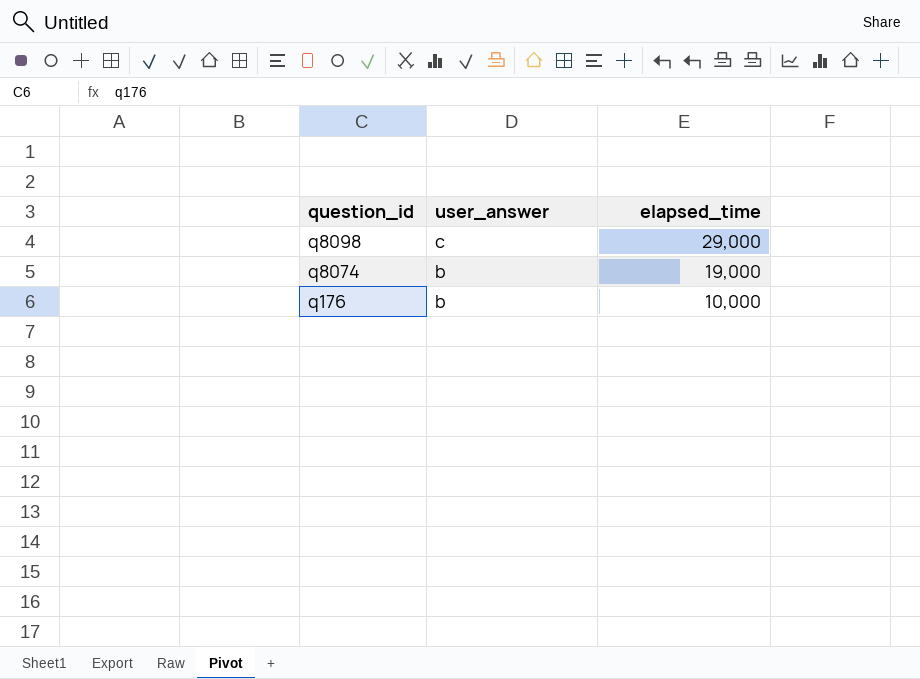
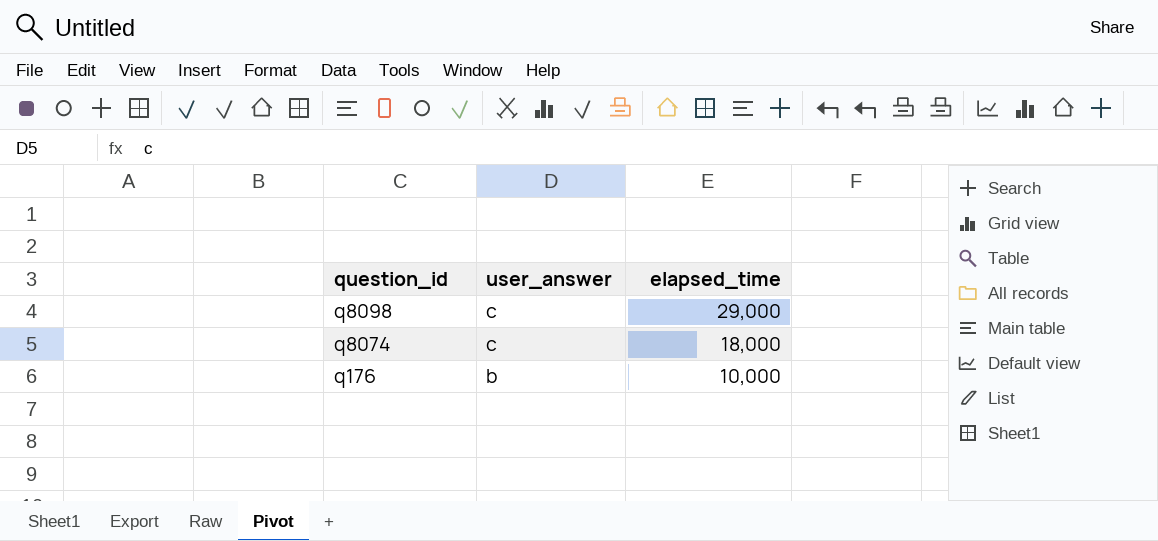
q8074 | user_answer: b -> c
q8074 | elapsed_time: 19,000 -> 18,000

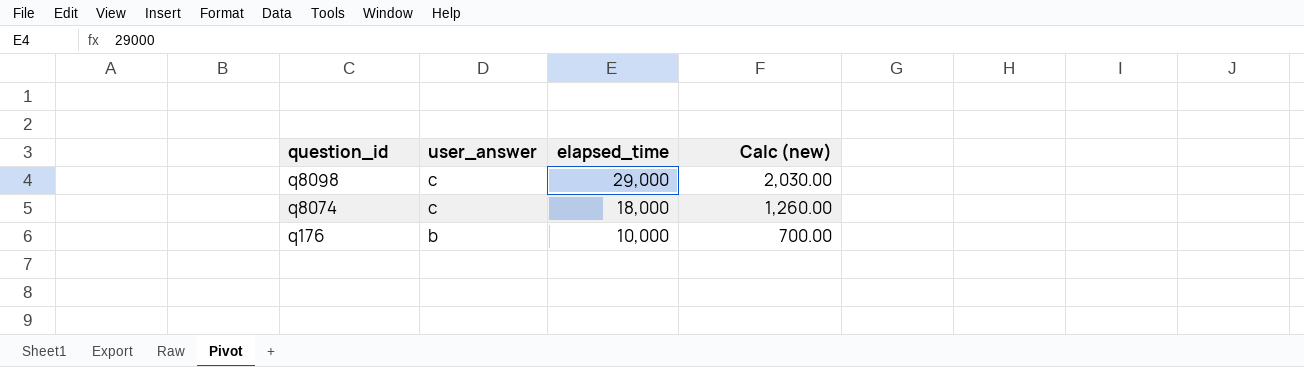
column Calc (new) | formula: none -> [elapsed_time] * 0.07

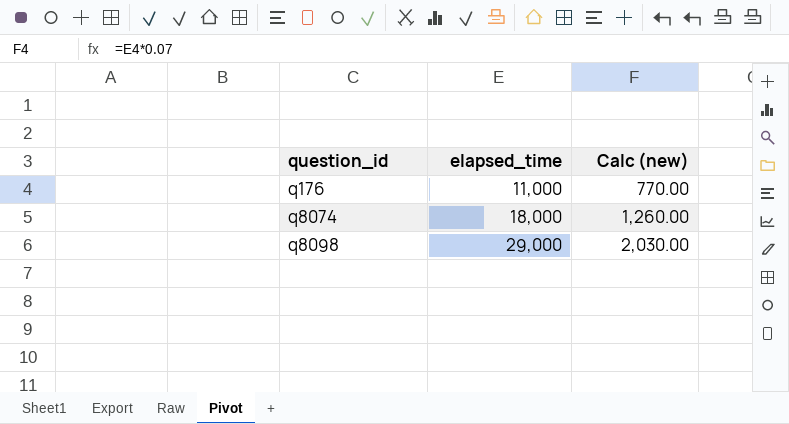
row order: question_id descending -> question_id ascending
column user_answer | position: 2 -> none
q176 | elapsed_time: 10,000 -> 11,000
q176 | Calc (new): 700.00 -> 770.00

